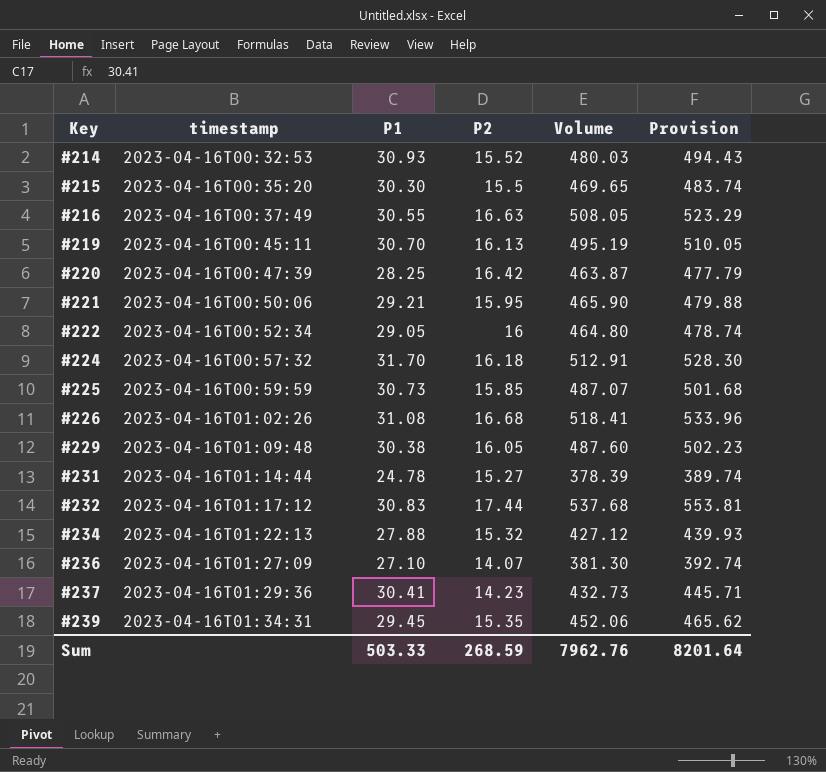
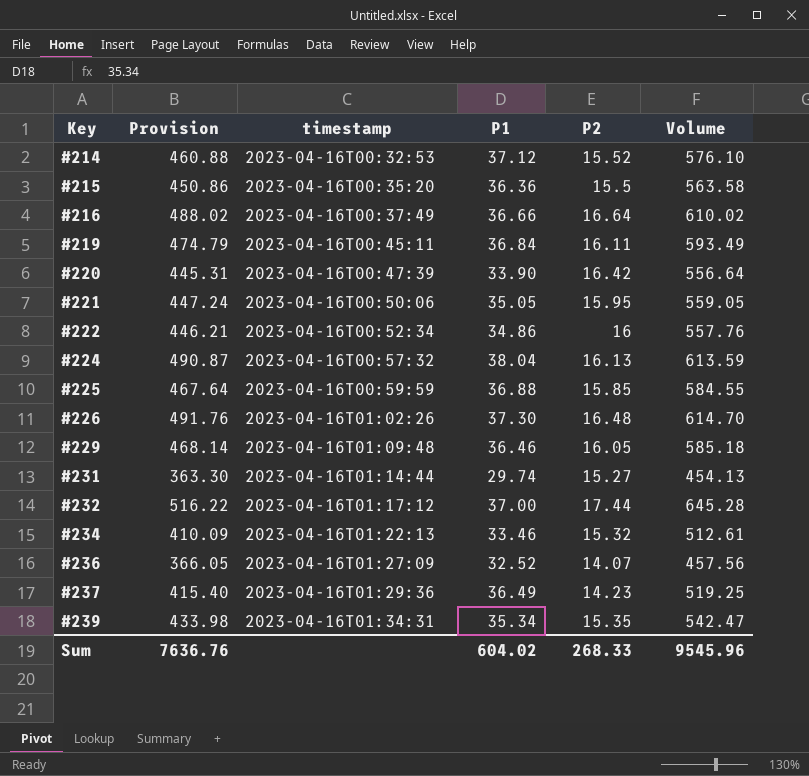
column Provision | formula: [Volume] * 1.03 -> [Volume] * 0.8
column Provision | position: 6 -> 2
#214 | P1: 30.93 -> 37.12
#214 | Volume: 480.03 -> 576.10
#215 | P1: 30.30 -> 36.36
#215 | Volume: 469.65 -> 563.58
#216 | P1: 30.55 -> 36.66
#216 | P2: 16.63 -> 16.64
#216 | Volume: 508.05 -> 610.02
#219 | P1: 30.70 -> 36.84
#219 | P2: 16.13 -> 16.11
#219 | Volume: 495.19 -> 593.49
#220 | P1: 28.25 -> 33.90
#220 | Volume: 463.87 -> 556.64
#221 | P1: 29.21 -> 35.05
#221 | Volume: 465.90 -> 559.05
#222 | P1: 29.05 -> 34.86
#222 | Volume: 464.80 -> 557.76
#224 | P1: 31.70 -> 38.04
#224 | P2: 16.18 -> 16.13
#224 | Volume: 512.91 -> 613.59
#225 | P1: 30.73 -> 36.88
#225 | Volume: 487.07 -> 584.55
#226 | P1: 31.08 -> 37.30
#226 | P2: 16.68 -> 16.48
#226 | Volume: 518.41 -> 614.70
#229 | P1: 30.38 -> 36.46
#229 | Volume: 487.60 -> 585.18
#231 | P1: 24.78 -> 29.74
#231 | Volume: 378.39 -> 454.13
#232 | P1: 30.83 -> 37.00
#232 | Volume: 537.68 -> 645.28
#234 | P1: 27.88 -> 33.46
#234 | Volume: 427.12 -> 512.61
#236 | P1: 27.10 -> 32.52
#236 | Volume: 381.30 -> 457.56
#237 | P1: 30.41 -> 36.49
#237 | Volume: 432.73 -> 519.25
#239 | P1: 29.45 -> 35.34
#239 | Volume: 452.06 -> 542.47
Sum | Provision: 8201.64 -> 7636.76
Sum | P1: 503.33 -> 604.02
Sum | P2: 268.59 -> 268.33
Sum | Volume: 7962.76 -> 9545.96

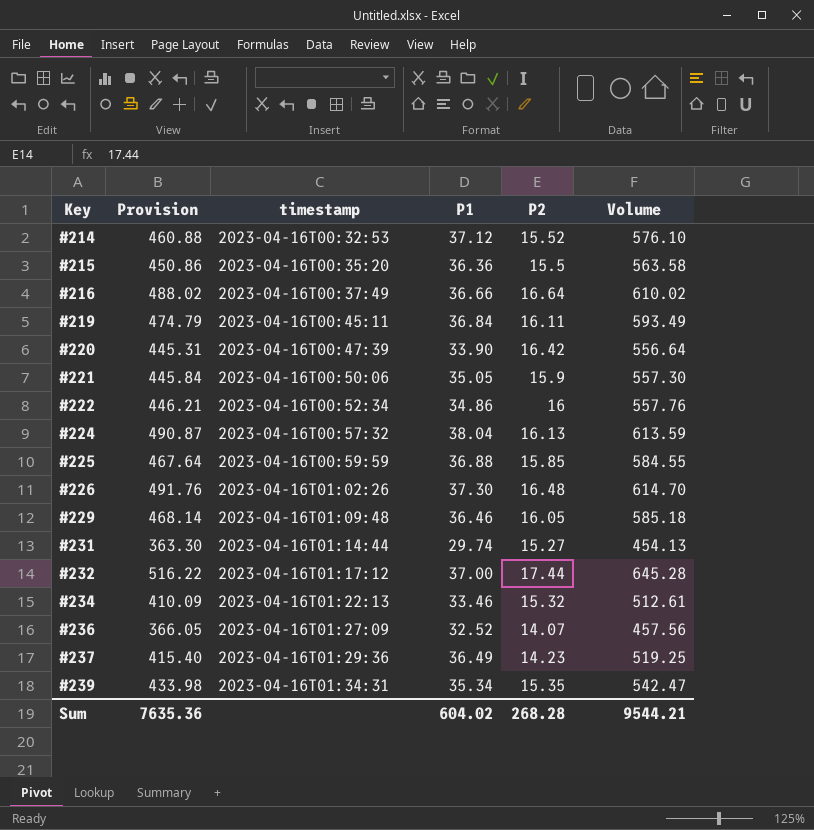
#221 | Provision: 447.24 -> 445.84
#221 | P2: 15.95 -> 15.9
#221 | Volume: 559.05 -> 557.30
Sum | Provision: 7636.76 -> 7635.36
Sum | P2: 268.33 -> 268.28
Sum | Volume: 9545.96 -> 9544.21

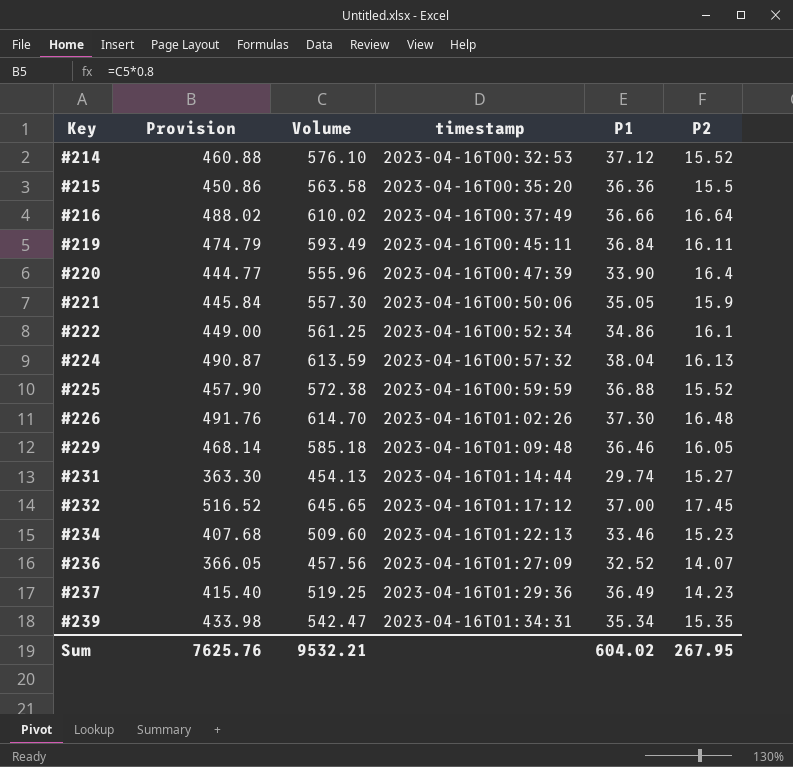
column Volume | position: 6 -> 3
#220 | Provision: 445.31 -> 444.77
#220 | Volume: 556.64 -> 555.96
#220 | P2: 16.42 -> 16.4
#222 | Provision: 446.21 -> 449.00
#222 | Volume: 557.76 -> 561.25
#222 | P2: 16 -> 16.1
#225 | Provision: 467.64 -> 457.90
#225 | Volume: 584.55 -> 572.38
#225 | P2: 15.85 -> 15.52
#232 | Provision: 516.22 -> 516.52
#232 | Volume: 645.28 -> 645.65
#232 | P2: 17.44 -> 17.45
#234 | Provision: 410.09 -> 407.68
#234 | Volume: 512.61 -> 509.60
#234 | P2: 15.32 -> 15.23
Sum | Provision: 7635.36 -> 7625.76
Sum | Volume: 9544.21 -> 9532.21
Sum | P2: 268.28 -> 267.95

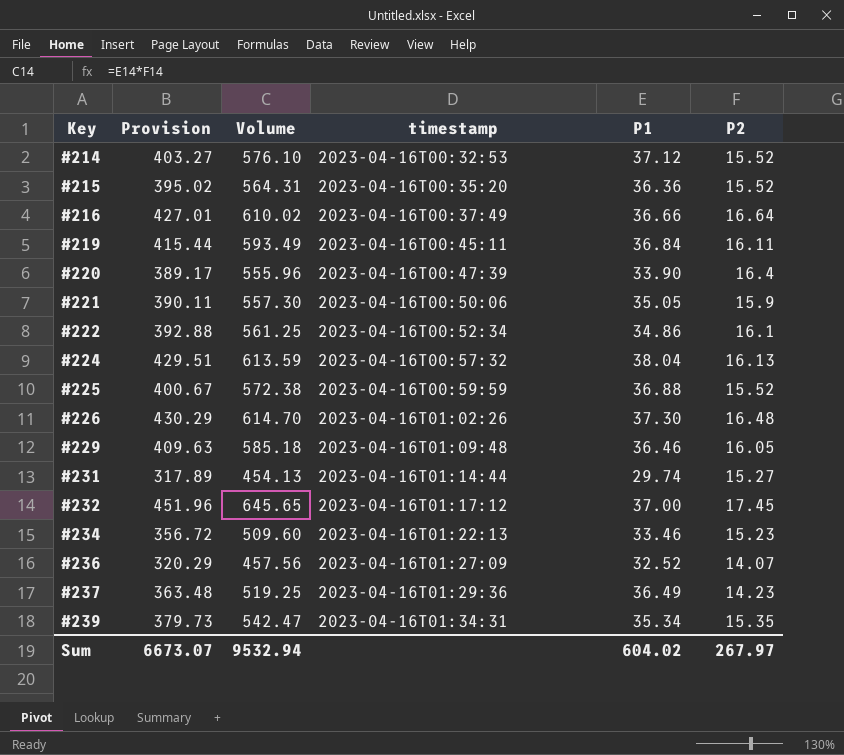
column Provision | formula: [Volume] * 0.8 -> [Volume] * 0.7
#215 | Volume: 563.58 -> 564.31
#215 | P2: 15.5 -> 15.52
Sum | Provision: 7625.76 -> 6673.07
Sum | Volume: 9532.21 -> 9532.94
Sum | P2: 267.95 -> 267.97

